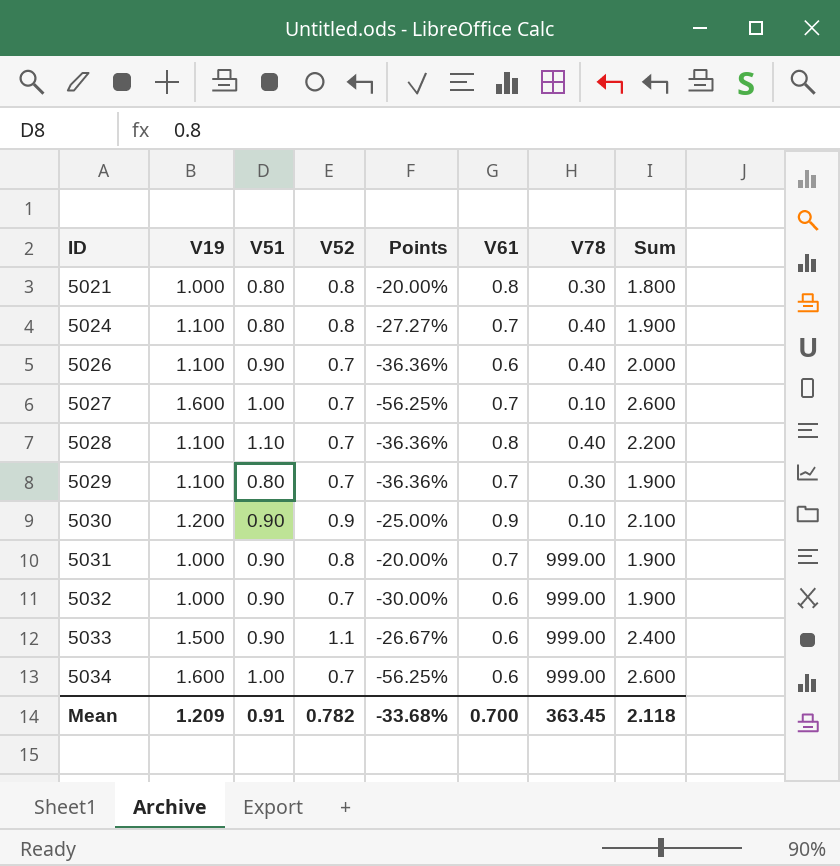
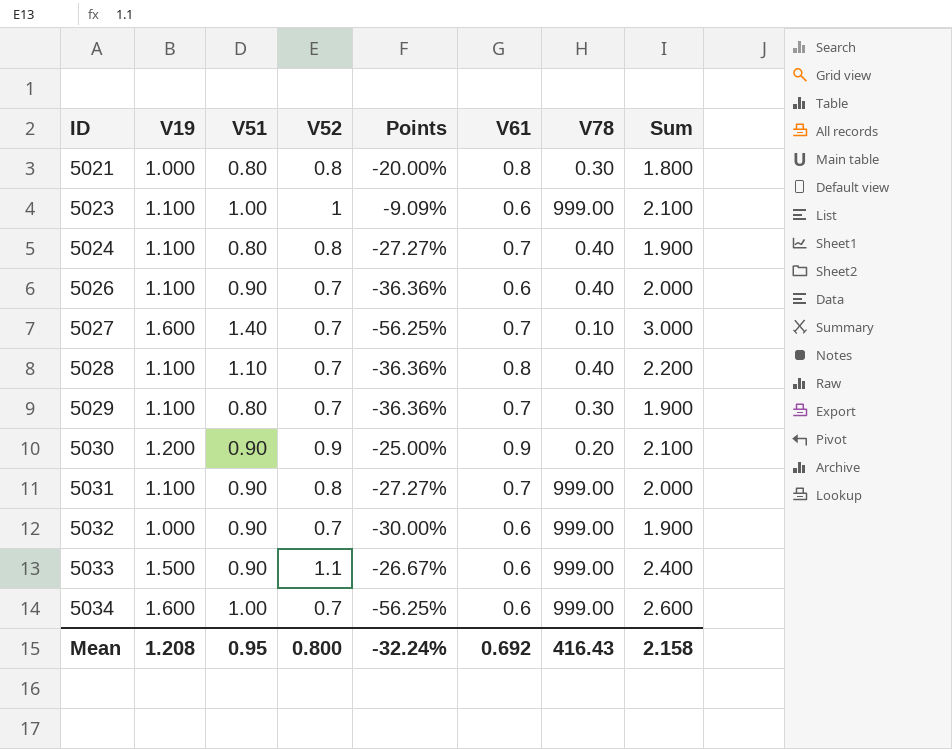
row 5023: none -> 1.100 | 1.00 | 1 | -9.09% | 0.6 | 999.00 | 2.100
5027 | V51: 1.00 -> 1.40
5027 | Sum: 2.600 -> 3.000
5030 | V78: 0.10 -> 0.20
5031 | V19: 1.000 -> 1.100
5031 | Points: -20.00% -> -27.27%
5031 | Sum: 1.900 -> 2.000
Mean | V19: 1.209 -> 1.208
Mean | V51: 0.91 -> 0.95
Mean | V52: 0.782 -> 0.800
Mean | Points: -33.68% -> -32.24%
Mean | V61: 0.700 -> 0.692
Mean | V78: 363.45 -> 416.43
Mean | Sum: 2.118 -> 2.158

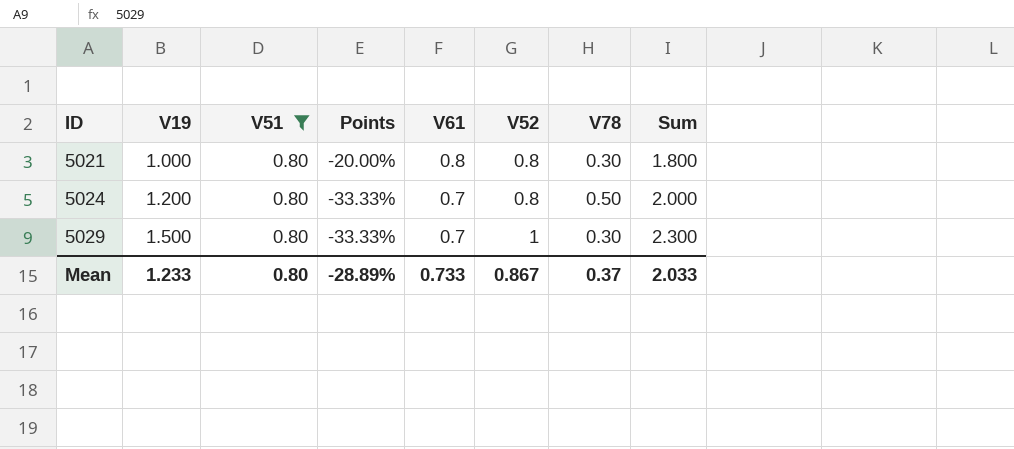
filter: none -> V51 = 0.80
column V52 | position: 4 -> 6
5024 | V19: 1.100 -> 1.200
5024 | Points: -27.27% -> -33.33%
5024 | V78: 0.40 -> 0.50
5024 | Sum: 1.900 -> 2.000
5029 | V19: 1.100 -> 1.500
5029 | Points: -36.36% -> -33.33%
5029 | V52: 0.7 -> 1
5029 | Sum: 1.900 -> 2.300
Mean | V19: 1.208 -> 1.233
Mean | V51: 0.95 -> 0.80
Mean | Points: -32.24% -> -28.89%
Mean | V61: 0.692 -> 0.733
Mean | V52: 0.800 -> 0.867
Mean | V78: 416.43 -> 0.37
Mean | Sum: 2.158 -> 2.033

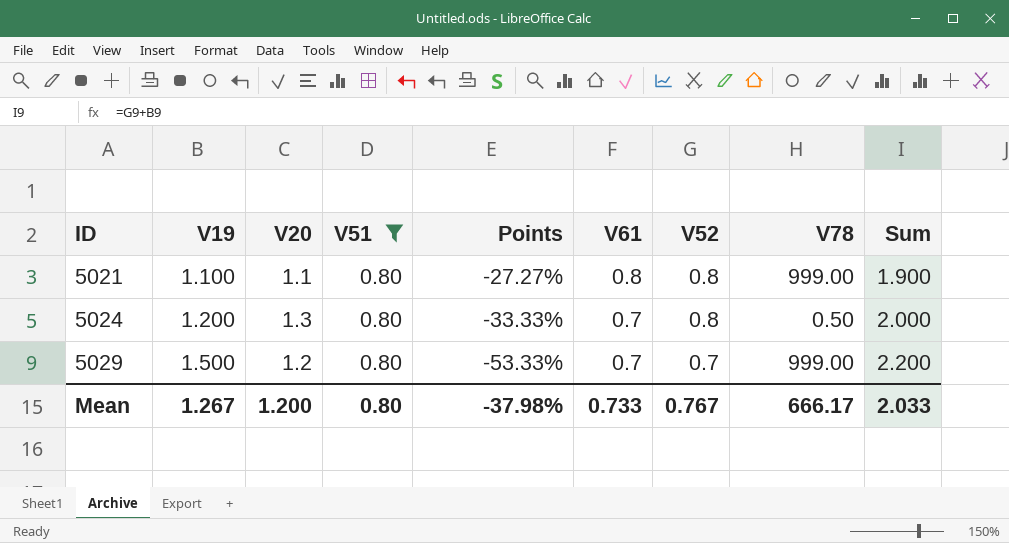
column V20 | position: none -> 3
column Sum | formula: [V19] + [V51] -> [V19] + [V52]
5021 | V19: 1.000 -> 1.100
5021 | Points: -20.00% -> -27.27%
5021 | V78: 0.30 -> 999.00
5029 | Points: -33.33% -> -53.33%
5029 | V52: 1 -> 0.7
5029 | V78: 0.30 -> 999.00
Mean | V19: 1.233 -> 1.267
Mean | Points: -28.89% -> -37.98%
Mean | V52: 0.867 -> 0.767
Mean | V78: 0.37 -> 666.17

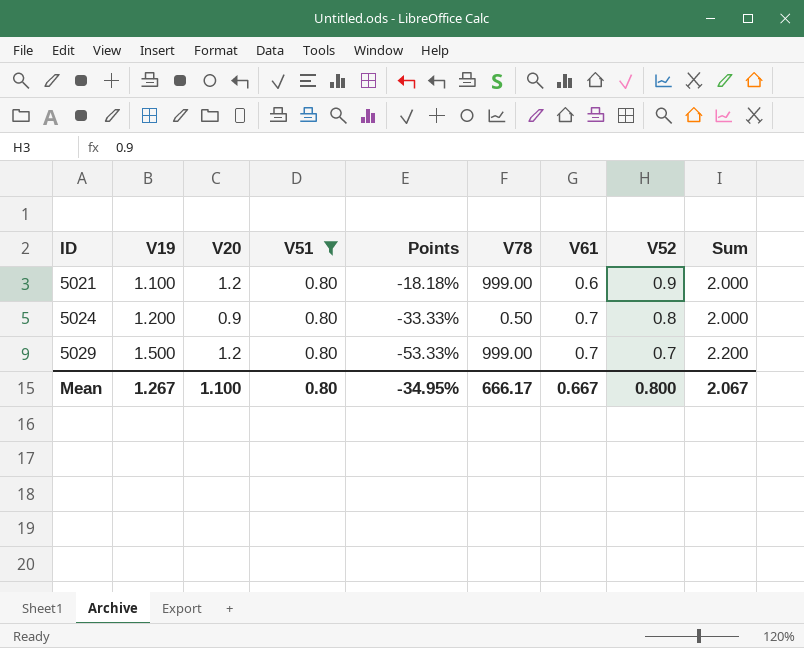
column V78 | position: 8 -> 6
5021 | V20: 1.1 -> 1.2
5021 | Points: -27.27% -> -18.18%
5021 | V61: 0.8 -> 0.6
5021 | V52: 0.8 -> 0.9
5021 | Sum: 1.900 -> 2.000
5024 | V20: 1.3 -> 0.9
Mean | V20: 1.200 -> 1.100
Mean | Points: -37.98% -> -34.95%
Mean | V61: 0.733 -> 0.667
Mean | V52: 0.767 -> 0.800
Mean | Sum: 2.033 -> 2.067

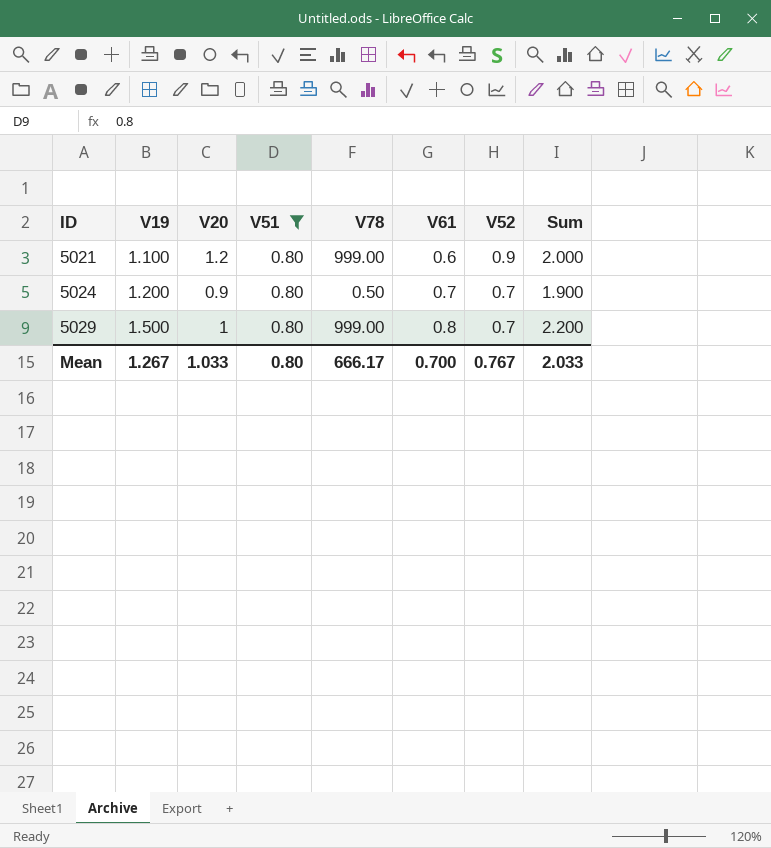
column Points | formula: ([V52] - [V19]) / [V19] -> none
5024 | V52: 0.8 -> 0.7
5024 | Sum: 2.000 -> 1.900
5029 | V20: 1.2 -> 1
5029 | V61: 0.7 -> 0.8
Mean | V20: 1.100 -> 1.033
Mean | V61: 0.667 -> 0.700
Mean | V52: 0.800 -> 0.767
Mean | Sum: 2.067 -> 2.033

